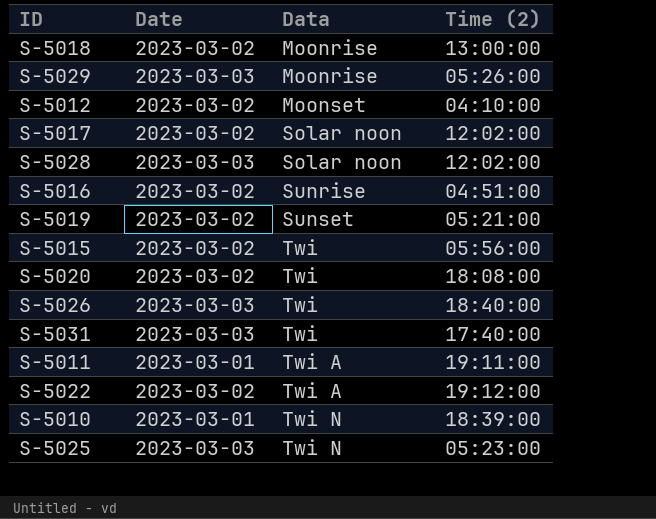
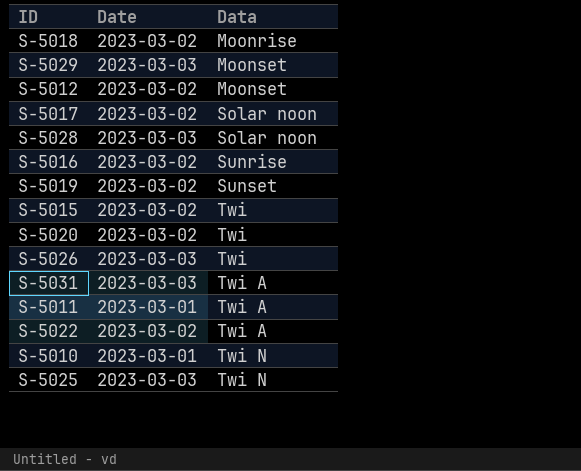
column Time (2) | position: 4 -> none
S-5029 | Data: Moonrise -> Moonset
S-5031 | Data: Twi -> Twi A

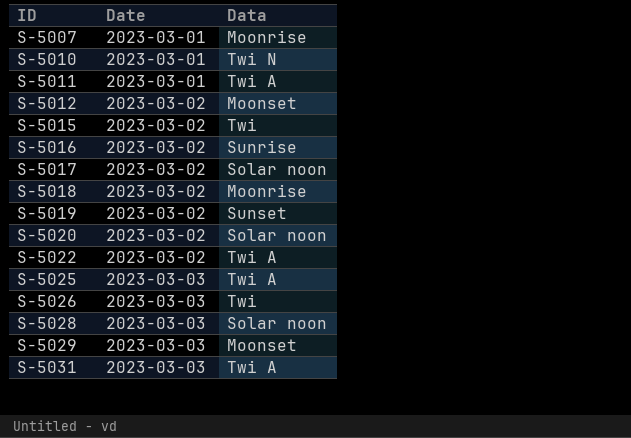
row order: Data ascending -> ID ascending
row S-5007: none -> 2023-03-01 | Moonrise
S-5020 | Data: Twi -> Solar noon
S-5025 | Data: Twi N -> Twi A

